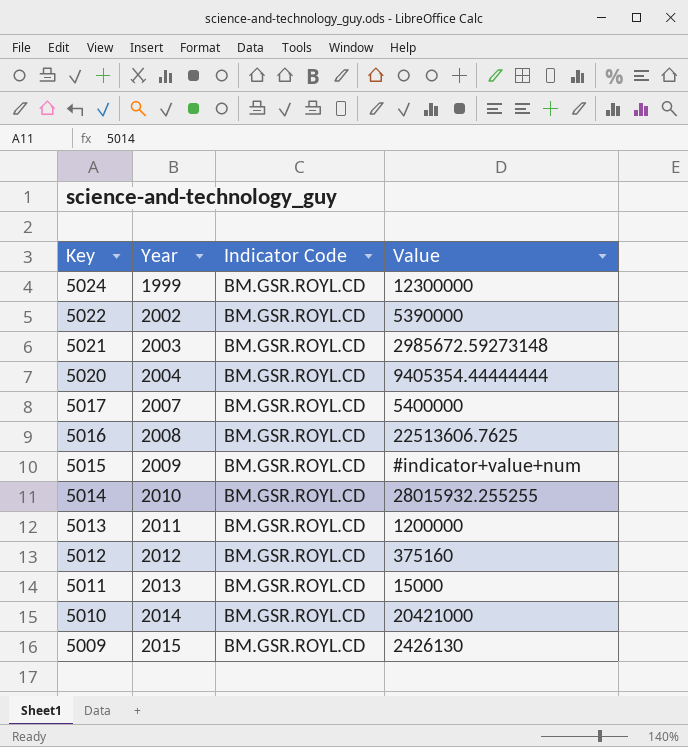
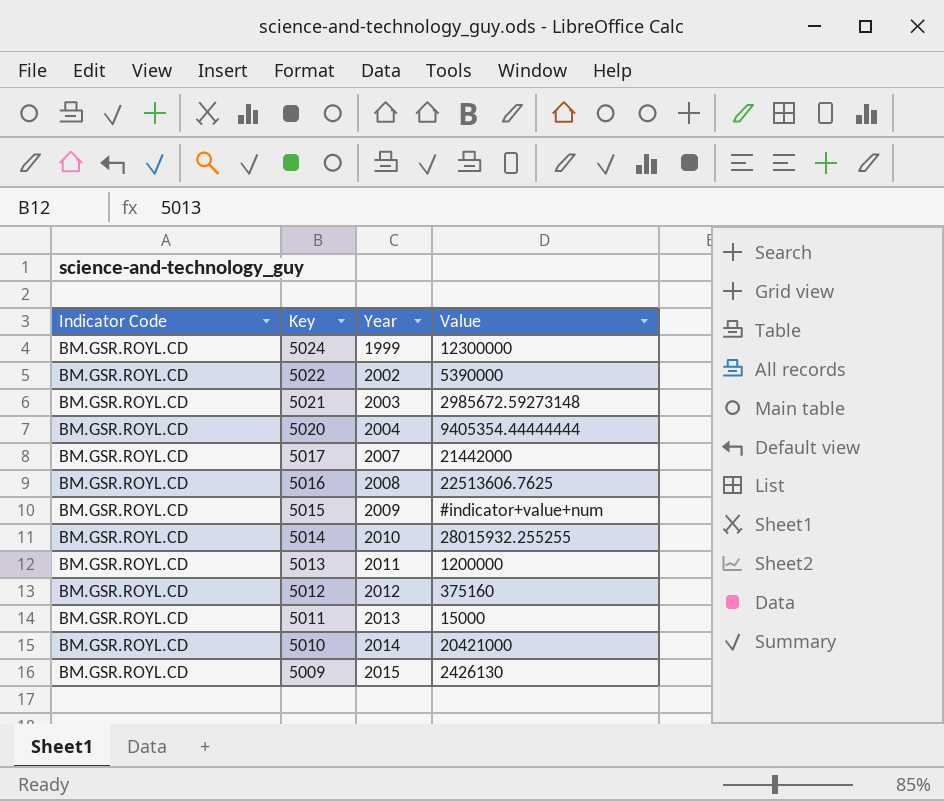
column Indicator Code | position: 3 -> 1
5017 | Value: 5400000 -> 21442000

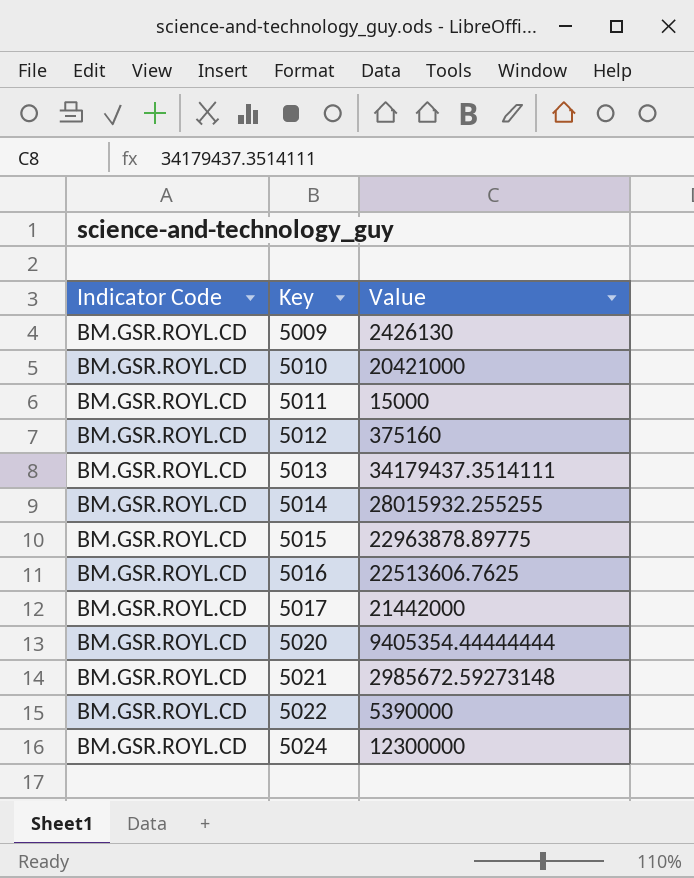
row order: Key descending -> Key ascending
column Year | position: 3 -> none
5013 | Value: 1200000 -> 34179437.3514111
5015 | Value: #indicator+value+num -> 22963878.89775

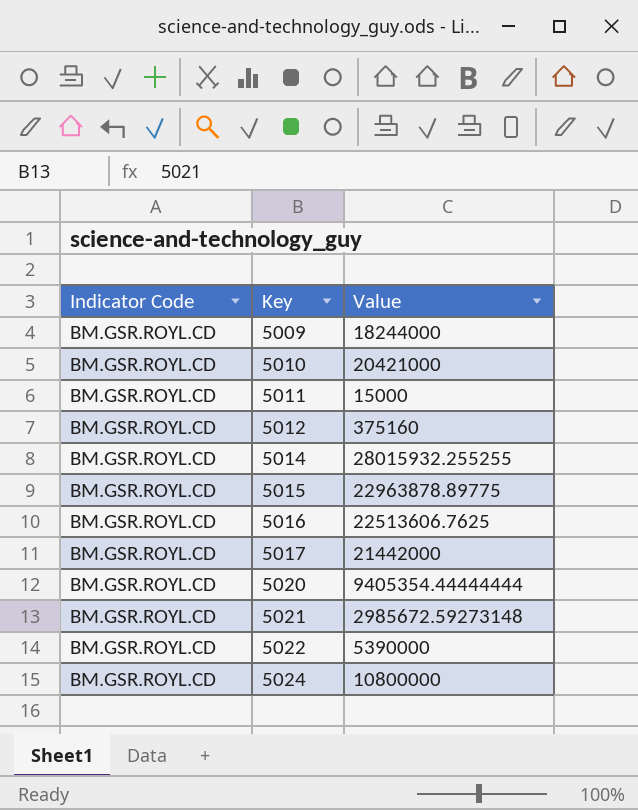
row 5013: BM.GSR.ROYL.CD | 34179437.3514111 -> none
5009 | Value: 2426130 -> 18244000
5024 | Value: 12300000 -> 10800000

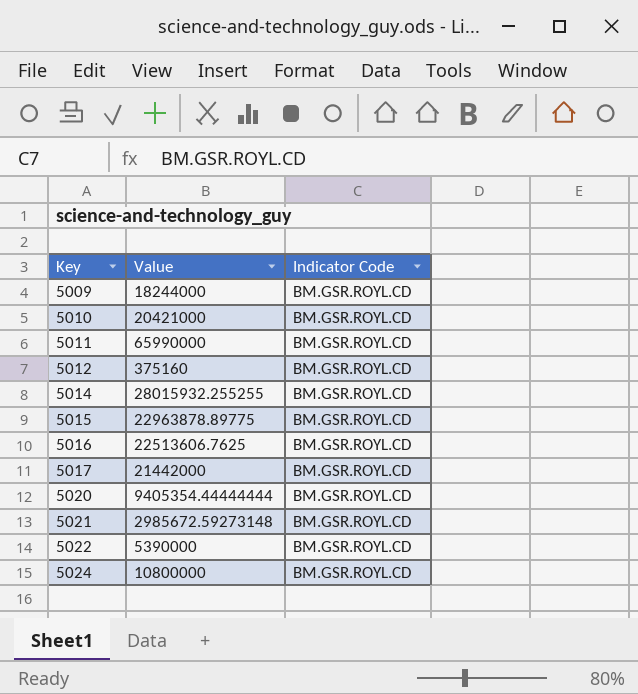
column Indicator Code | position: 1 -> 3
5011 | Value: 15000 -> 65990000

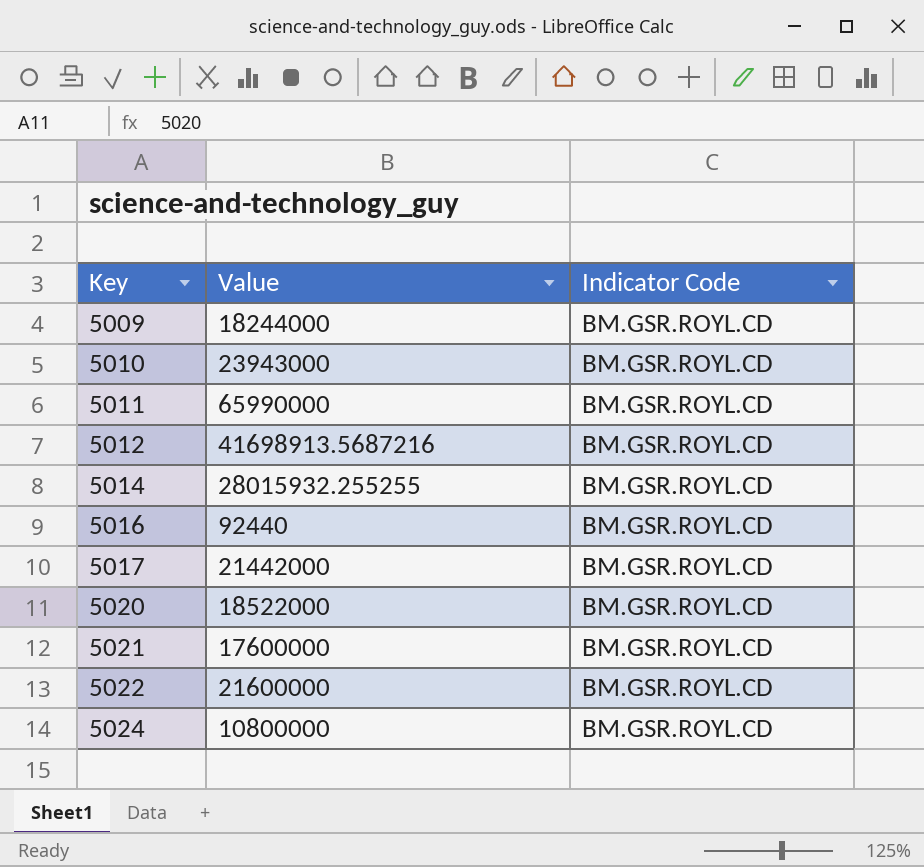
row 5015: 22963878.89775 | BM.GSR.ROYL.CD -> none
5010 | Value: 20421000 -> 23943000
5012 | Value: 375160 -> 41698913.5687216
5016 | Value: 22513606.7625 -> 92440
5020 | Value: 9405354.44444444 -> 18522000
5021 | Value: 2985672.59273148 -> 17600000
5022 | Value: 5390000 -> 21600000

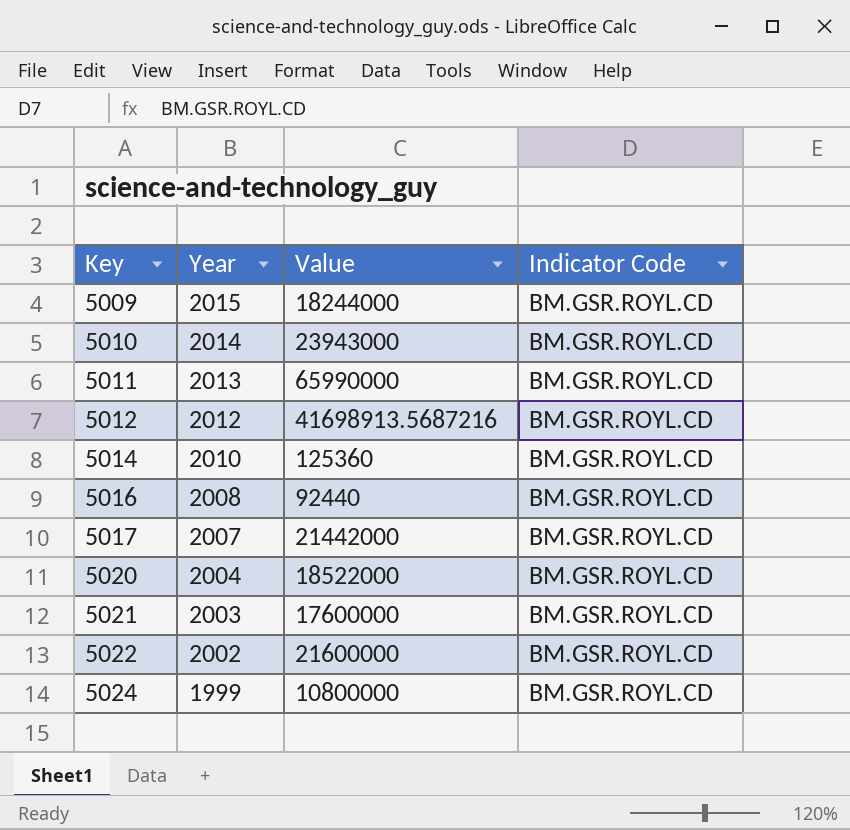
column Year | position: none -> 2
5014 | Value: 28015932.255255 -> 125360

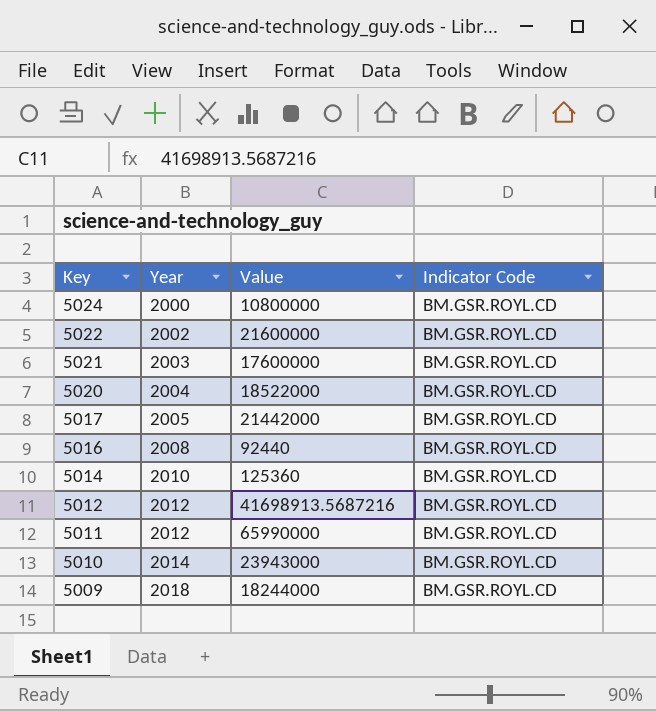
row order: Key ascending -> Key descending
5024 | Year: 1999 -> 2000
5017 | Year: 2007 -> 2005
5011 | Year: 2013 -> 2012
5009 | Year: 2015 -> 2018

